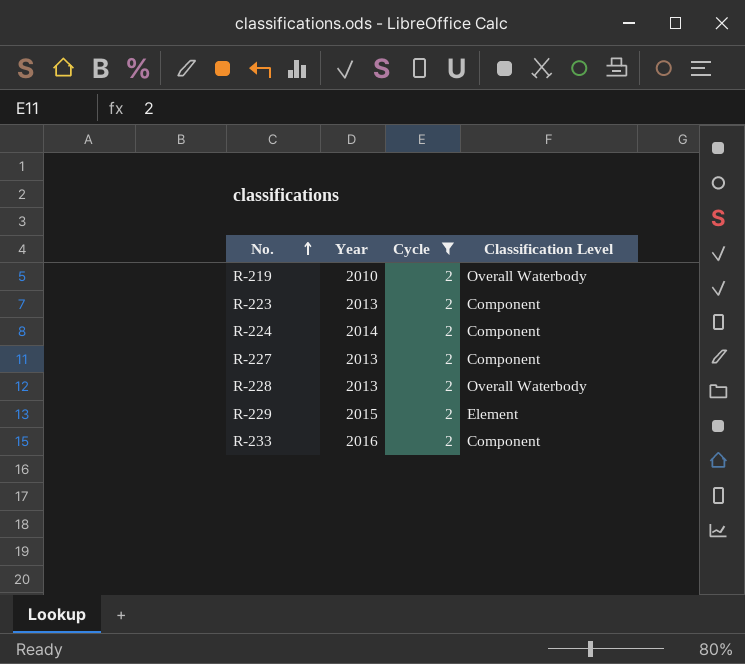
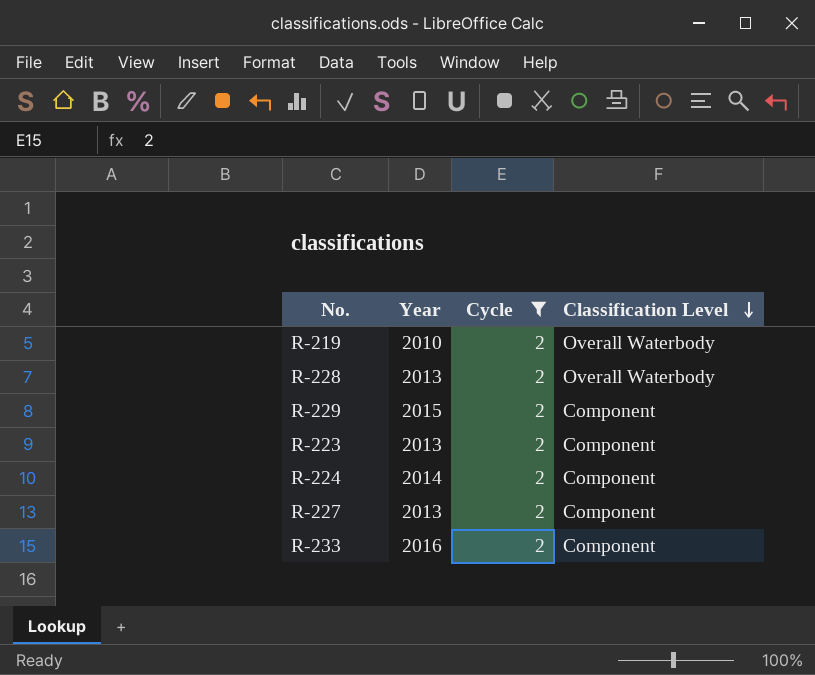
row order: No. ascending -> Classification Level descending
R-229 | Classification Level: Element -> Component

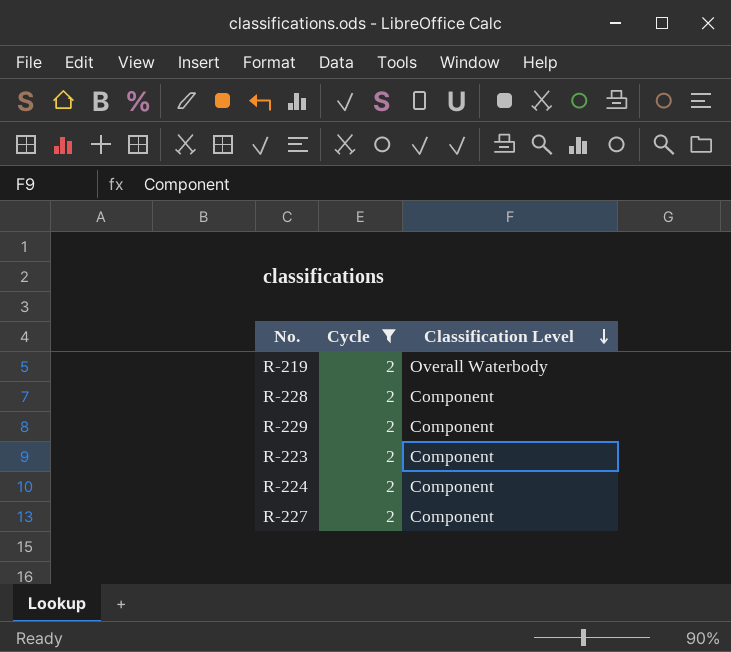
column Year | position: 2 -> none
row R-233: 2016 | 2 | Component -> none
R-228 | Classification Level: Overall Waterbody -> Component

